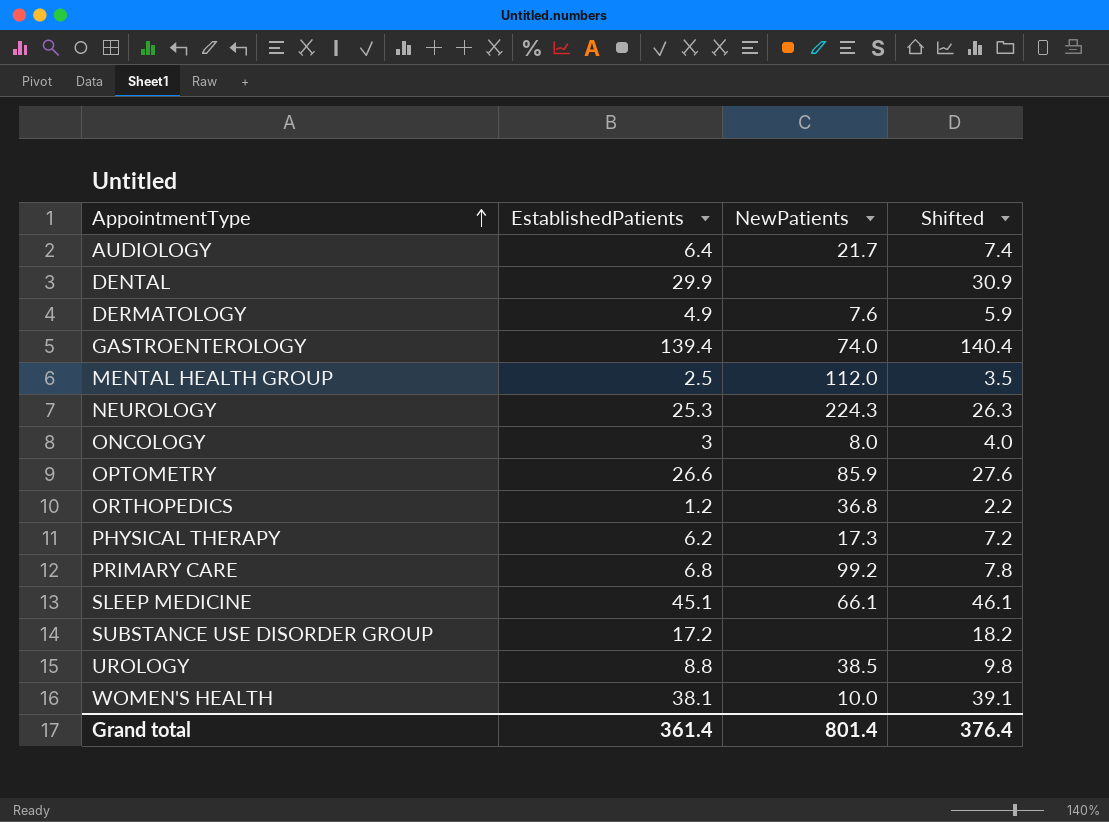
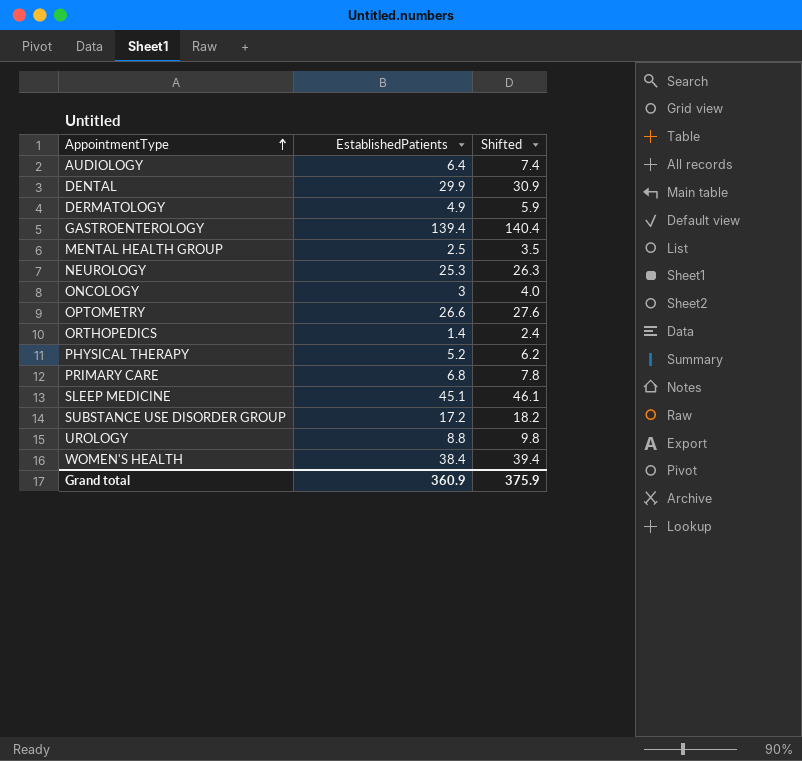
column NewPatients | position: 3 -> none
ORTHOPEDICS | EstablishedPatients: 1.2 -> 1.4
ORTHOPEDICS | Shifted: 2.2 -> 2.4
PHYSICAL THERAPY | EstablishedPatients: 6.2 -> 5.2
PHYSICAL THERAPY | Shifted: 7.2 -> 6.2
WOMEN'S HEALTH | EstablishedPatients: 38.1 -> 38.4
WOMEN'S HEALTH | Shifted: 39.1 -> 39.4
Grand total | EstablishedPatients: 361.4 -> 360.9
Grand total | Shifted: 376.4 -> 375.9

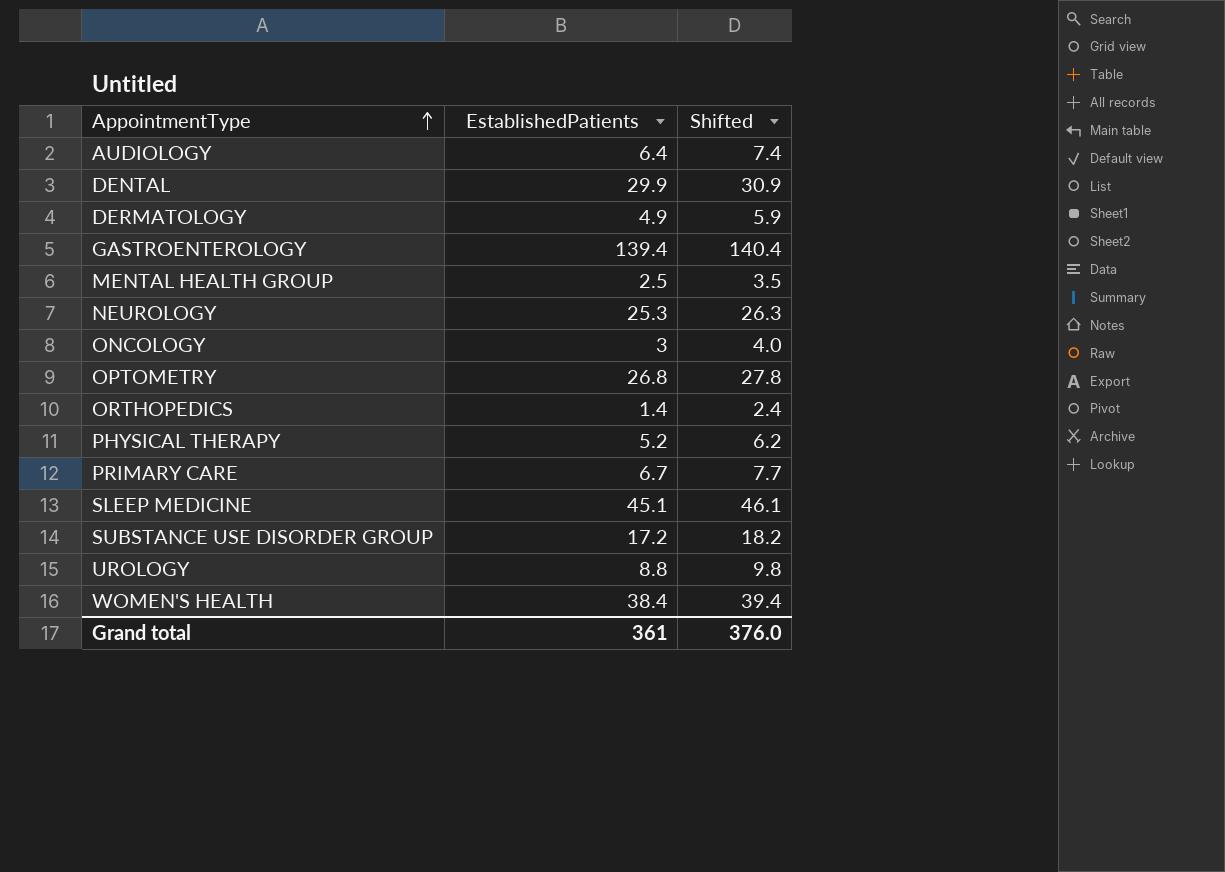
OPTOMETRY | EstablishedPatients: 26.6 -> 26.8
OPTOMETRY | Shifted: 27.6 -> 27.8
PRIMARY CARE | EstablishedPatients: 6.8 -> 6.7
PRIMARY CARE | Shifted: 7.8 -> 7.7
Grand total | EstablishedPatients: 360.9 -> 361
Grand total | Shifted: 375.9 -> 376.0

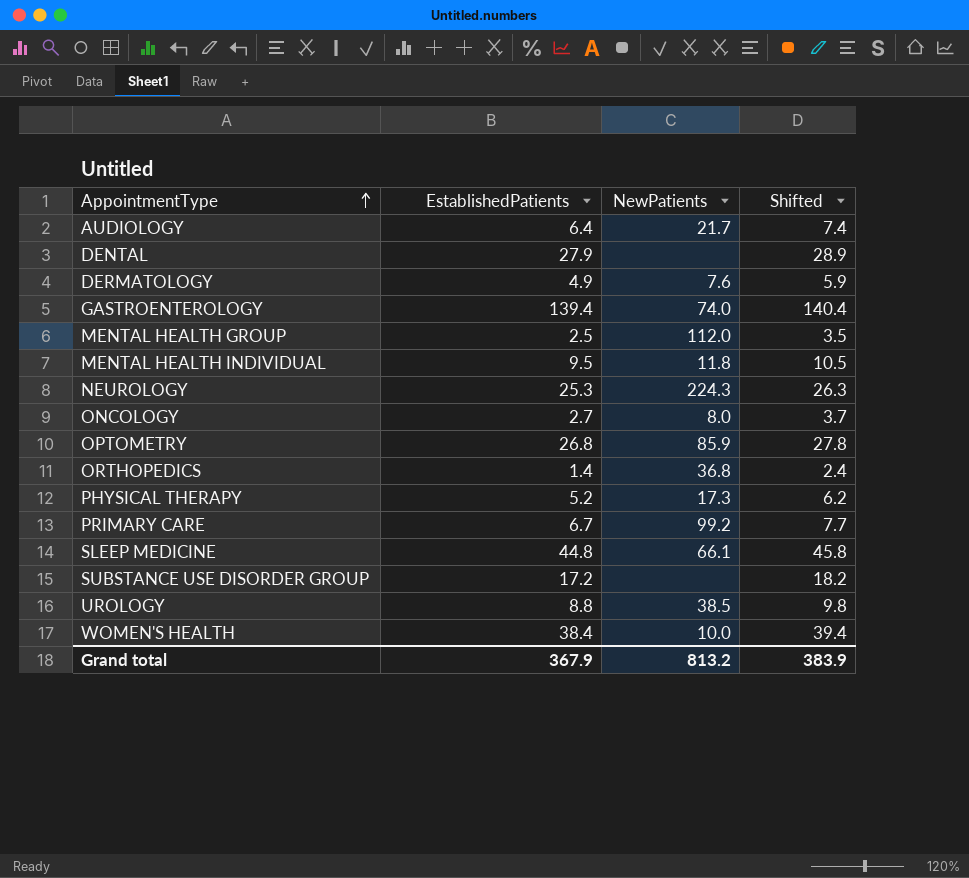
column NewPatients | position: none -> 3
DENTAL | EstablishedPatients: 29.9 -> 27.9
DENTAL | Shifted: 30.9 -> 28.9
row MENTAL HEALTH INDIVIDUAL: none -> 9.5 | 11.8 | 10.5
ONCOLOGY | EstablishedPatients: 3 -> 2.7
ONCOLOGY | Shifted: 4.0 -> 3.7
SLEEP MEDICINE | EstablishedPatients: 45.1 -> 44.8
SLEEP MEDICINE | Shifted: 46.1 -> 45.8
Grand total | EstablishedPatients: 361 -> 367.9
Grand total | Shifted: 376.0 -> 383.9

